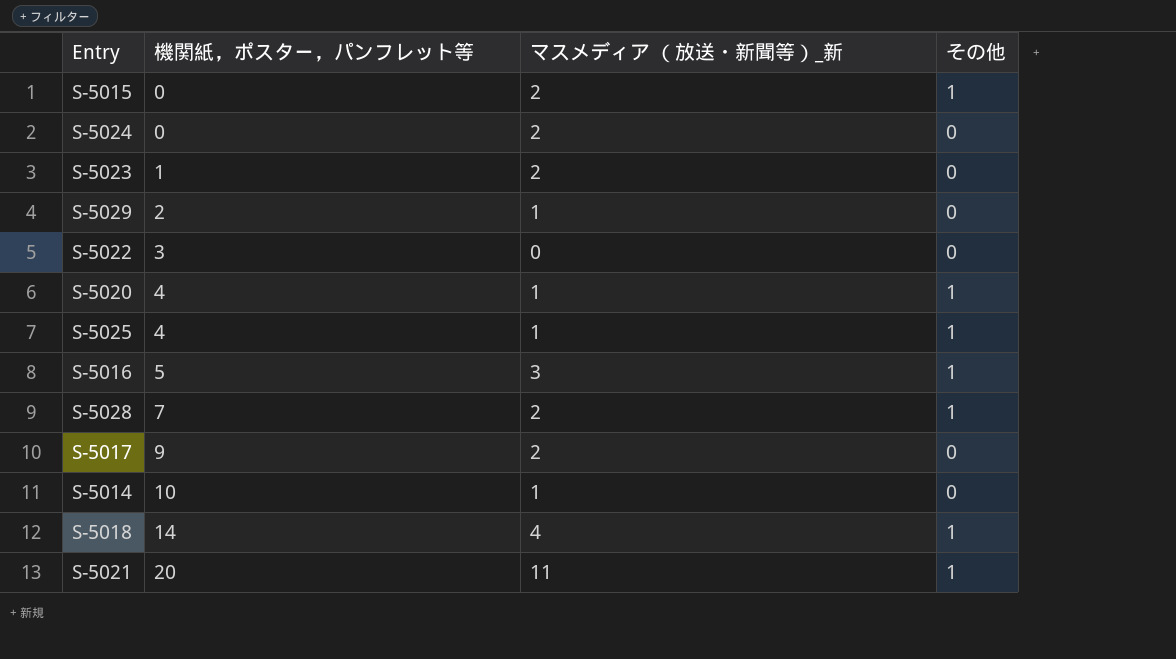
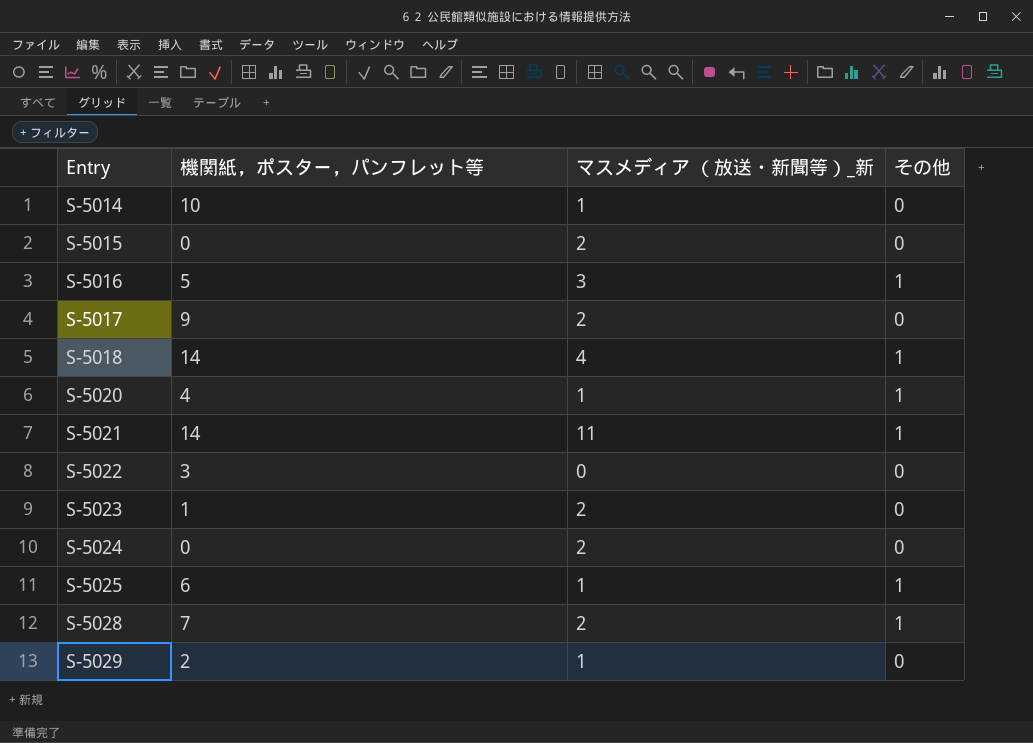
row order: 機関紙，ポスター，パンフレット等 ascending -> Entry ascending
S-5015 | その他: 1 -> 0
S-5021 | 機関紙，ポスター，パンフレット等: 20 -> 14
S-5025 | 機関紙，ポスター，パンフレット等: 4 -> 6

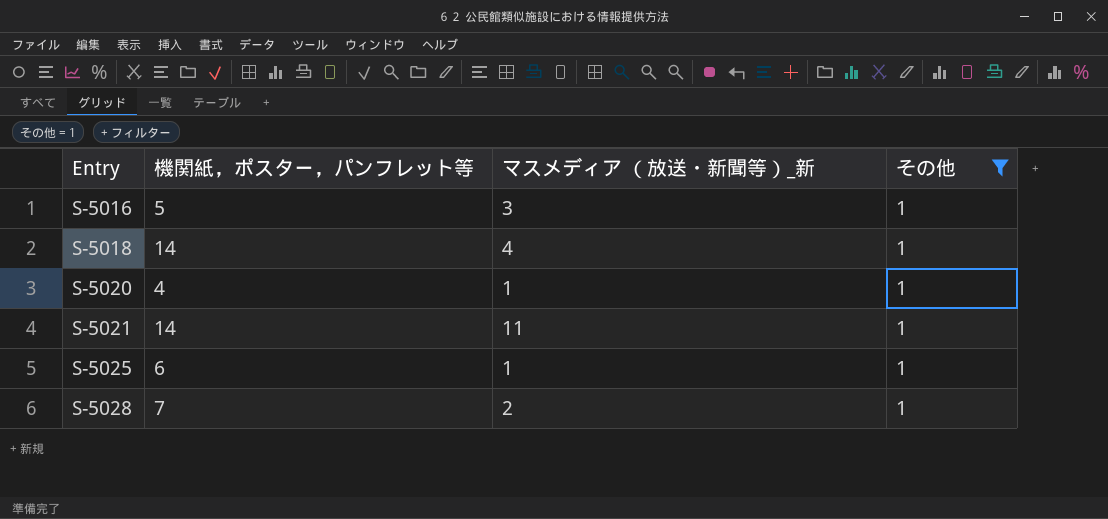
filter: none -> その他 = 1

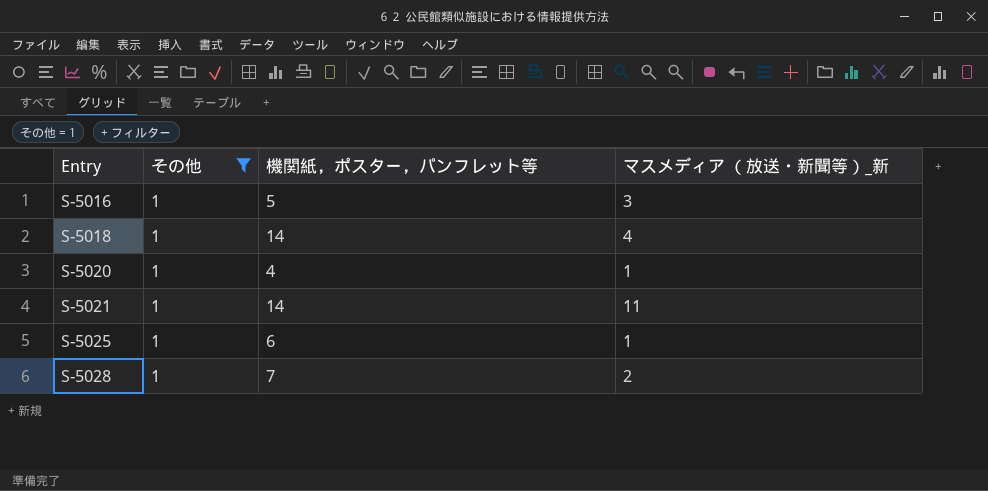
column その他 | position: 4 -> 2

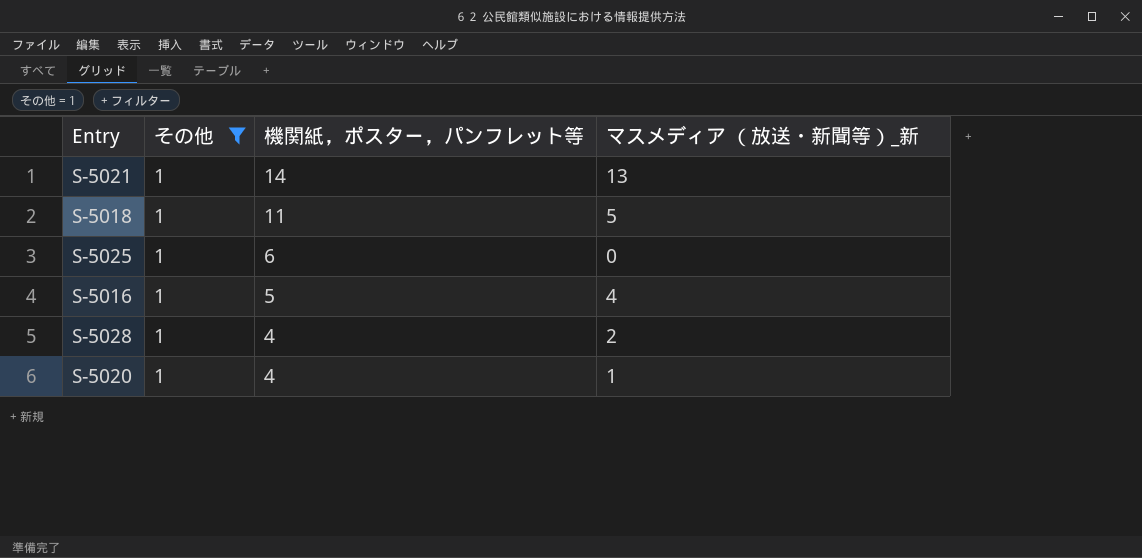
row order: Entry ascending -> 機関紙，ポスター，パンフレット等 descending
S-5021 | マスメディア （放送・新聞等）_新: 11 -> 13
S-5018 | 機関紙，ポスター，パンフレット等: 14 -> 11
S-5018 | マスメディア （放送・新聞等）_新: 4 -> 5
S-5025 | マスメディア （放送・新聞等）_新: 1 -> 0
S-5016 | マスメディア （放送・新聞等）_新: 3 -> 4
S-5028 | 機関紙，ポスター，パンフレット等: 7 -> 4

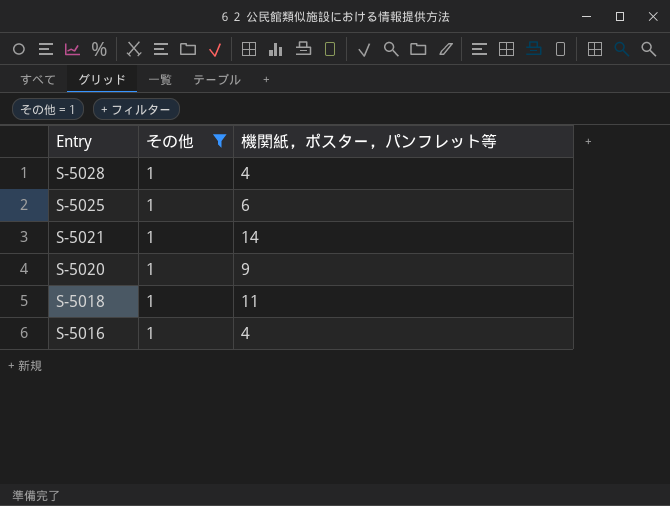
row order: 機関紙，ポスター，パンフレット等 descending -> Entry descending
column マスメディア （放送・新聞等）_新 | position: 4 -> none
S-5020 | 機関紙，ポスター，パンフレット等: 4 -> 9
S-5016 | 機関紙，ポスター，パンフレット等: 5 -> 4

